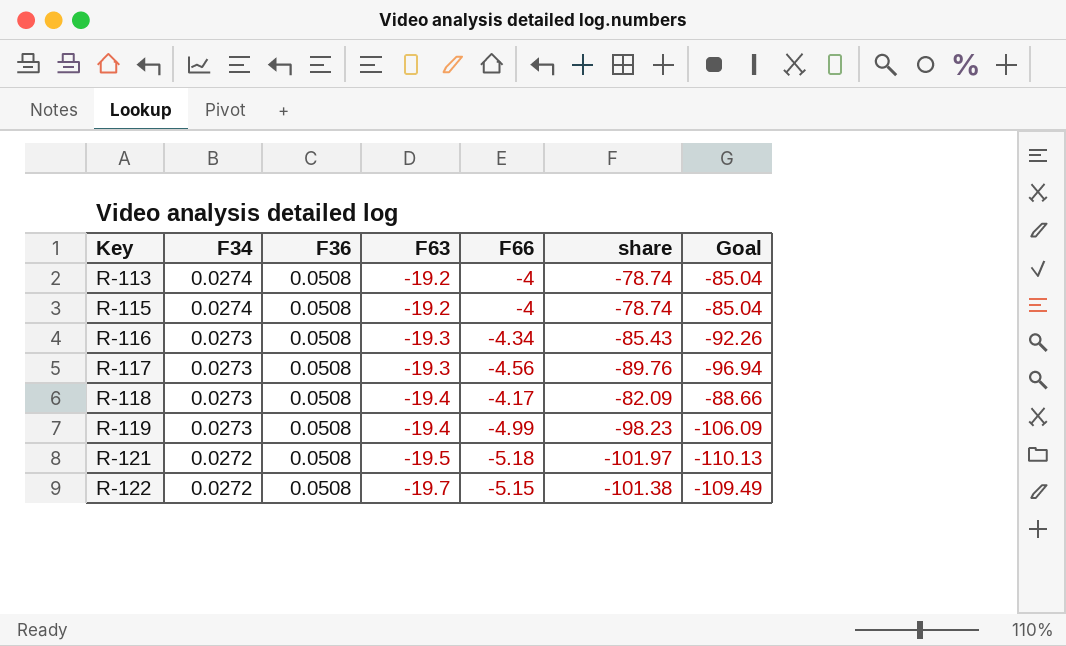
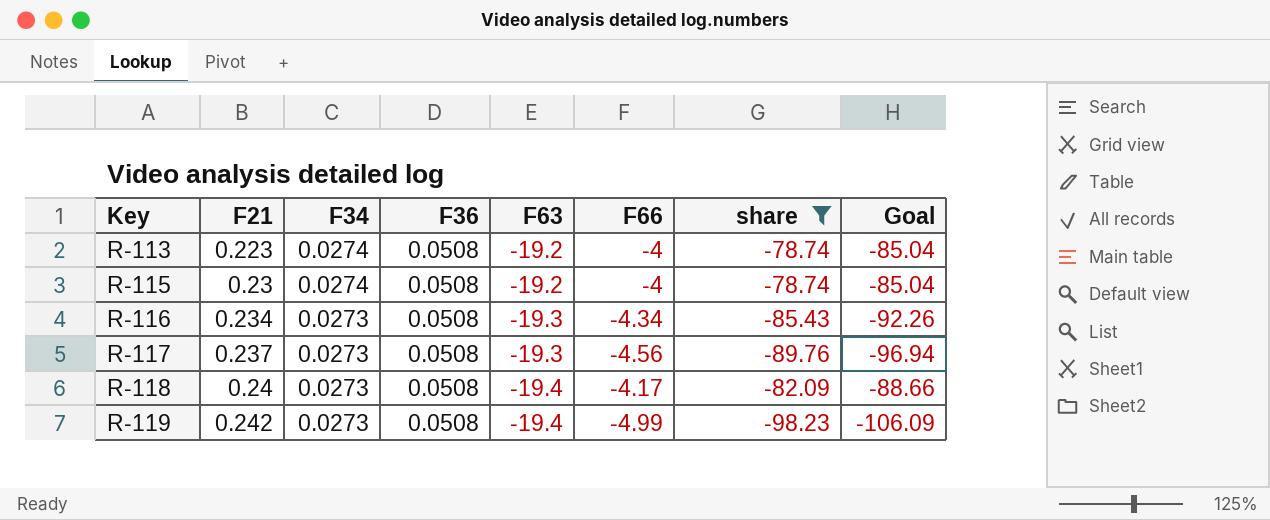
filter: none -> share >= -98.23
column F21 | position: none -> 2

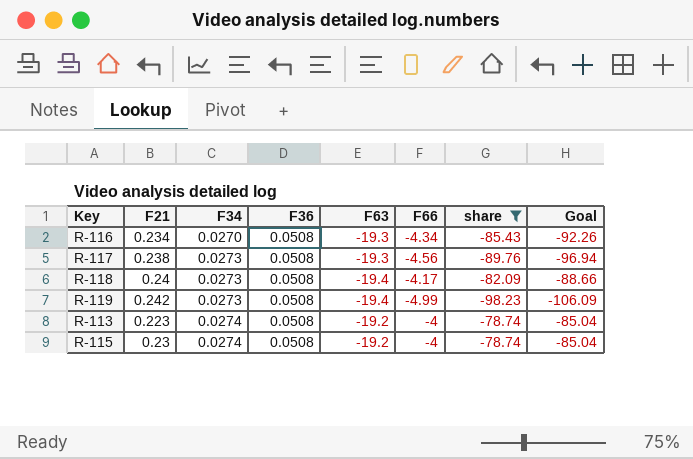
row order: Key ascending -> F34 ascending
R-116 | F34: 0.0273 -> 0.0270
R-117 | F21: 0.237 -> 0.238

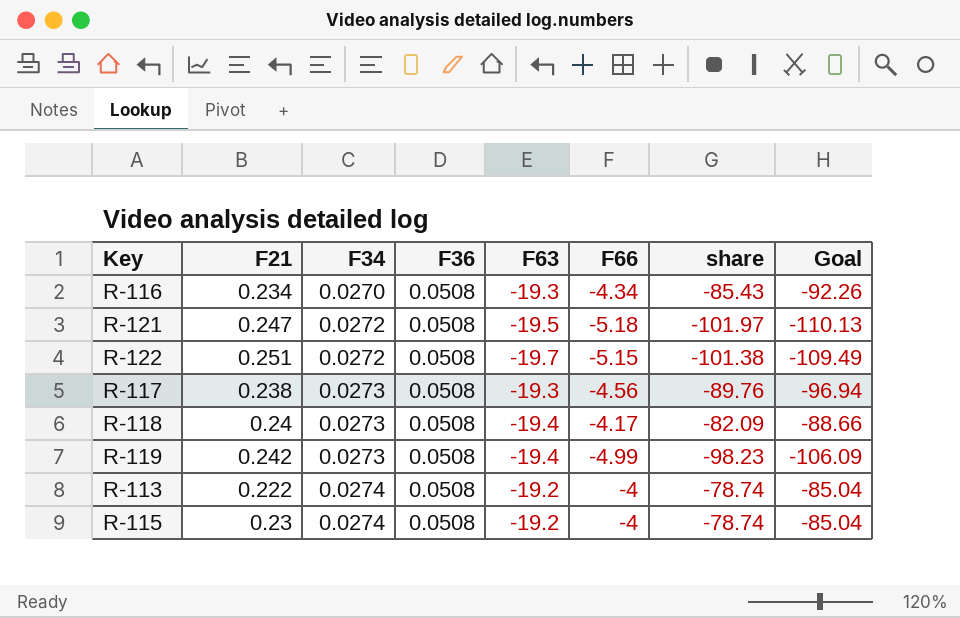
filter: share >= -98.23 -> none
R-113 | F21: 0.223 -> 0.222

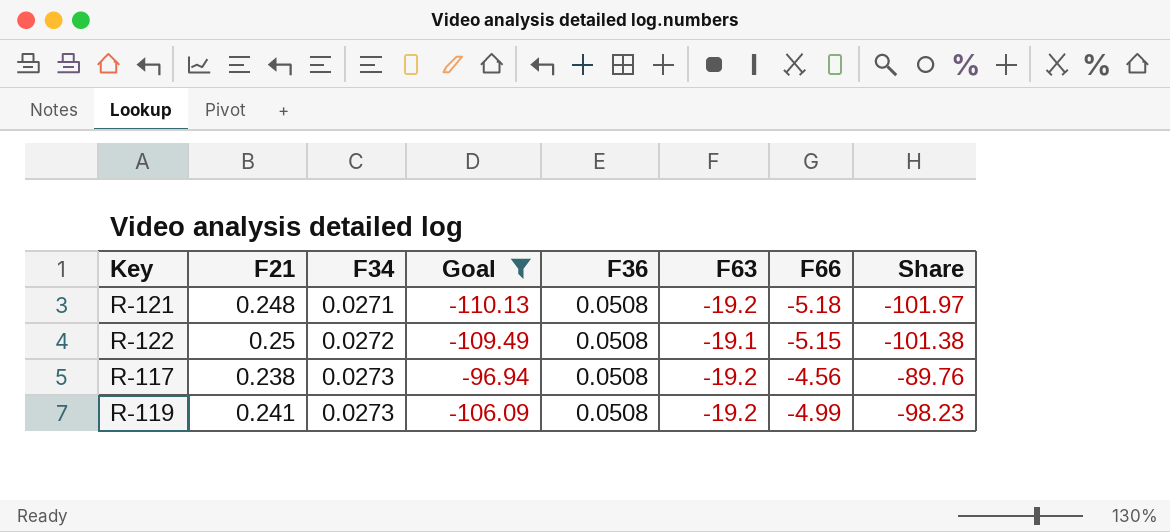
filter: none -> Goal <= -96.94
column Goal | position: 8 -> 4
column name: share -> Share
R-121 | F21: 0.247 -> 0.248
R-121 | F34: 0.0272 -> 0.0271
R-121 | F63: -19.5 -> -19.2
R-122 | F21: 0.251 -> 0.25
R-122 | F63: -19.7 -> -19.1
R-117 | F63: -19.3 -> -19.2
R-119 | F21: 0.242 -> 0.241
R-119 | F63: -19.4 -> -19.2

